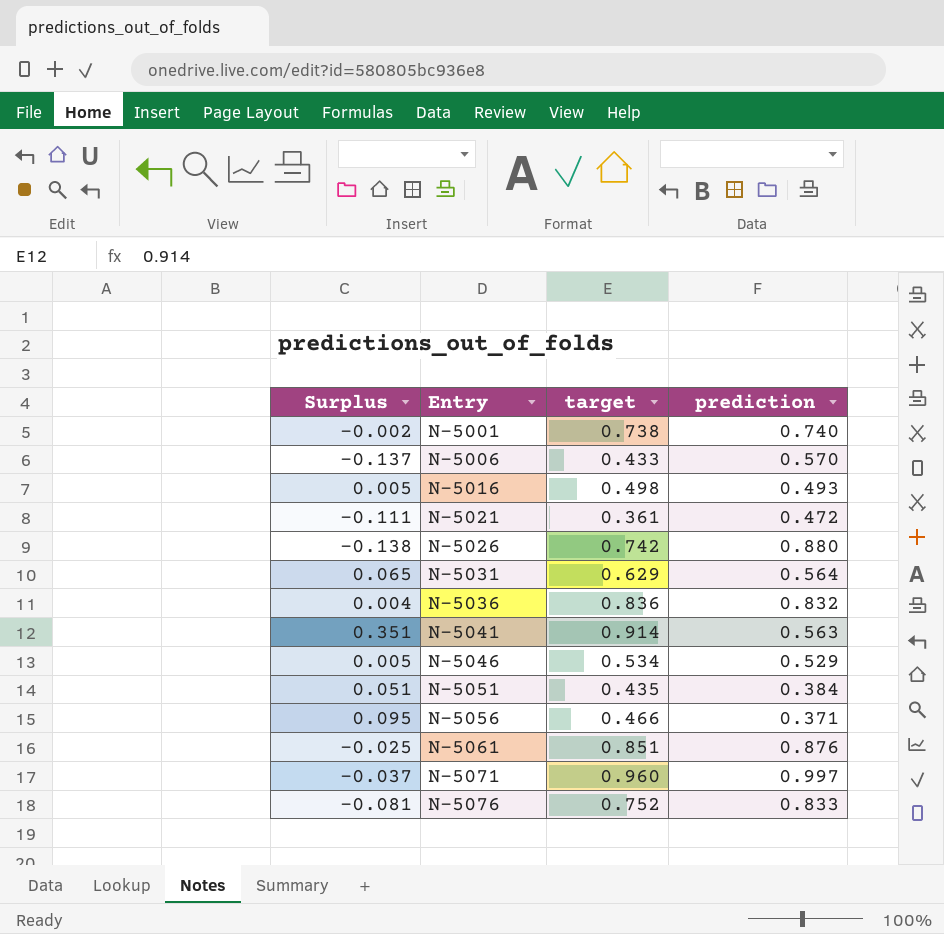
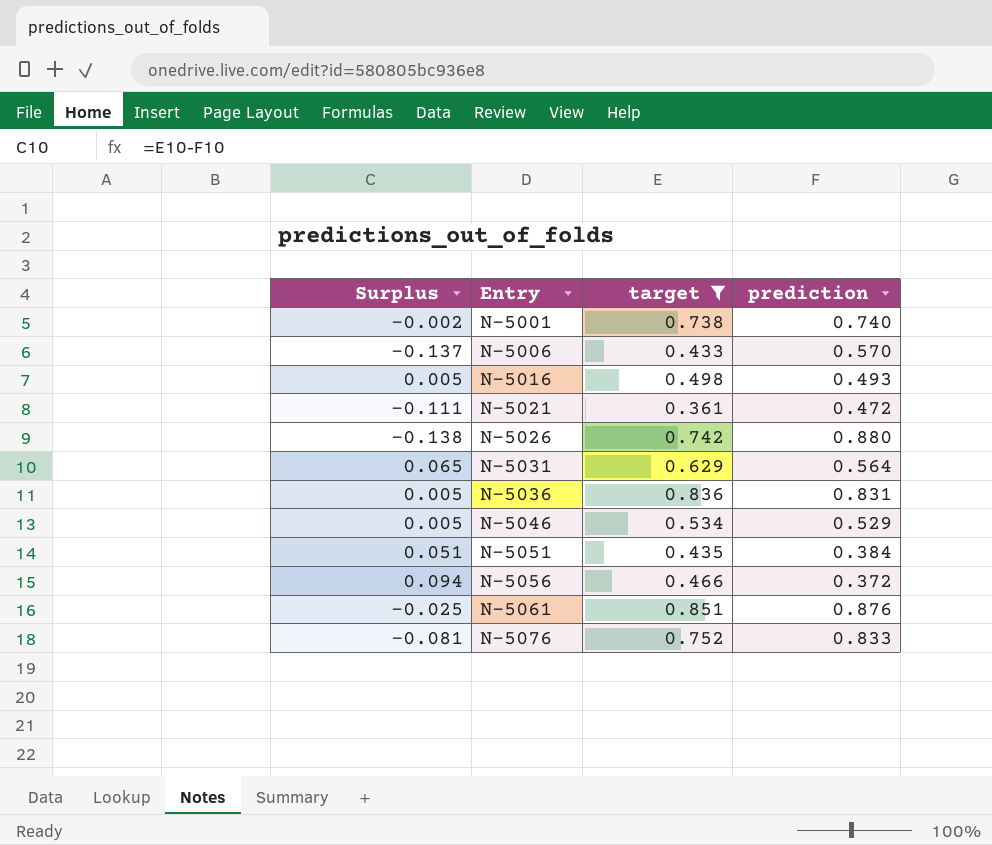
filter: none -> target <= 0.851
N-5036 | Surplus: 0.004 -> 0.005
N-5036 | prediction: 0.832 -> 0.831
N-5056 | Surplus: 0.095 -> 0.094
N-5056 | prediction: 0.371 -> 0.372

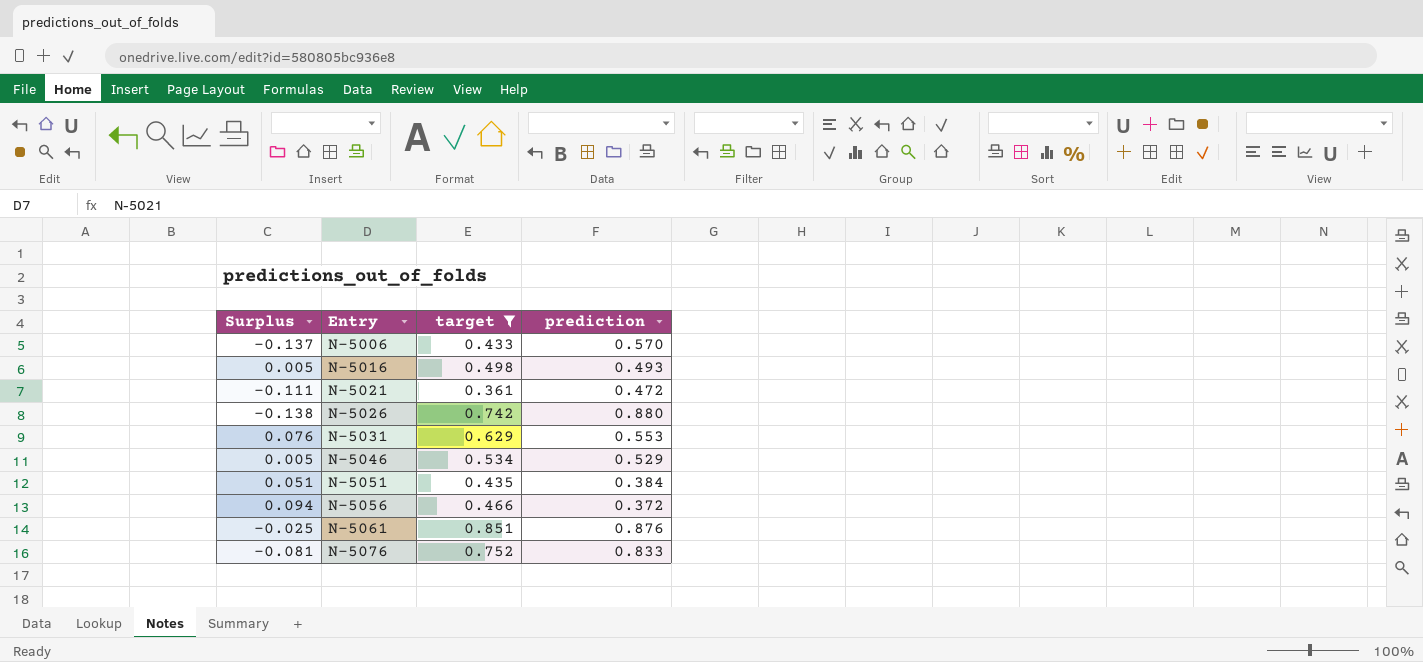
row N-5001: -0.002 | 0.738 | 0.740 -> none
row N-5036: 0.005 | 0.836 | 0.831 -> none
N-5031 | Surplus: 0.065 -> 0.076
N-5031 | prediction: 0.564 -> 0.553

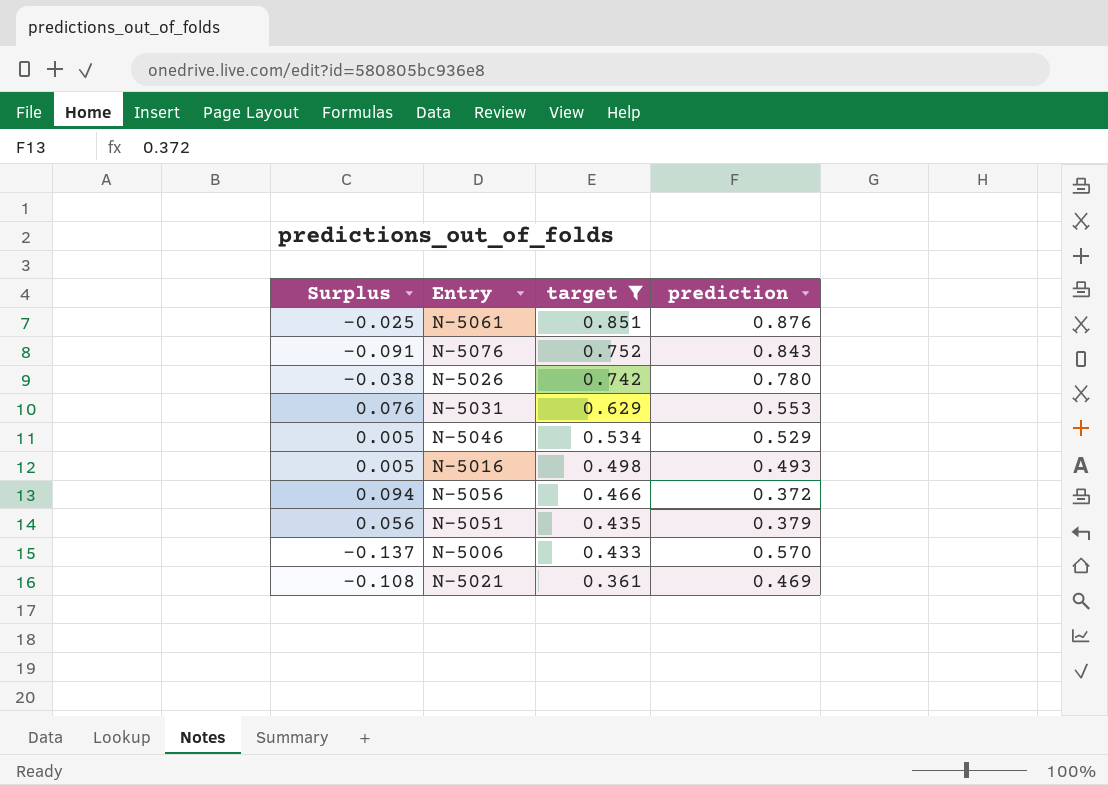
row order: Entry ascending -> target descending
N-5076 | Surplus: -0.081 -> -0.091
N-5076 | prediction: 0.833 -> 0.843
N-5026 | Surplus: -0.138 -> -0.038
N-5026 | prediction: 0.880 -> 0.780
N-5051 | Surplus: 0.051 -> 0.056
N-5051 | prediction: 0.384 -> 0.379
N-5021 | Surplus: -0.111 -> -0.108
N-5021 | prediction: 0.472 -> 0.469

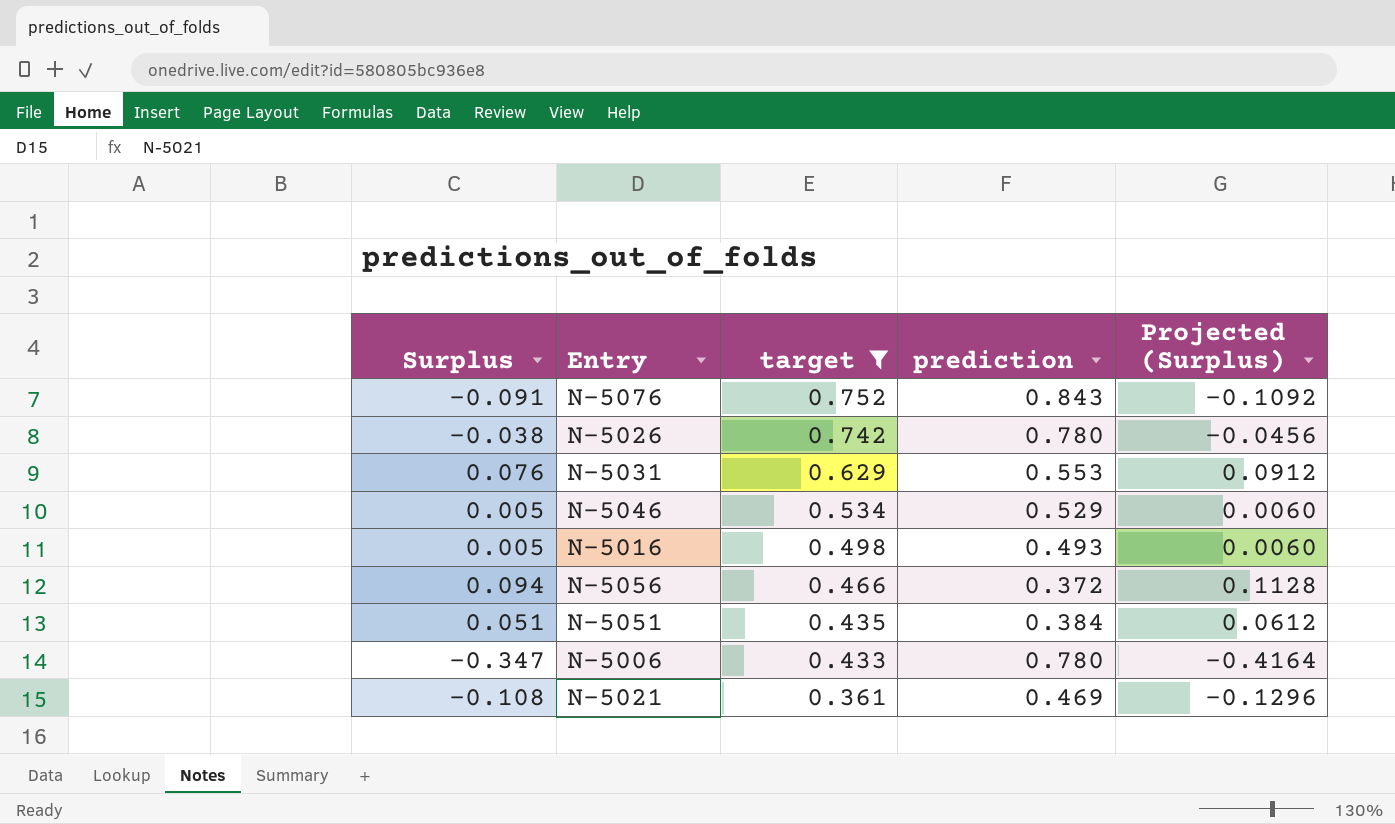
column Projected (Surplus) | formula: none -> [Surplus] * 1.2
row N-5061: -0.025 | 0.851 | 0.876 -> none
N-5051 | Surplus: 0.056 -> 0.051
N-5051 | prediction: 0.379 -> 0.384
N-5006 | Surplus: -0.137 -> -0.347
N-5006 | prediction: 0.570 -> 0.780

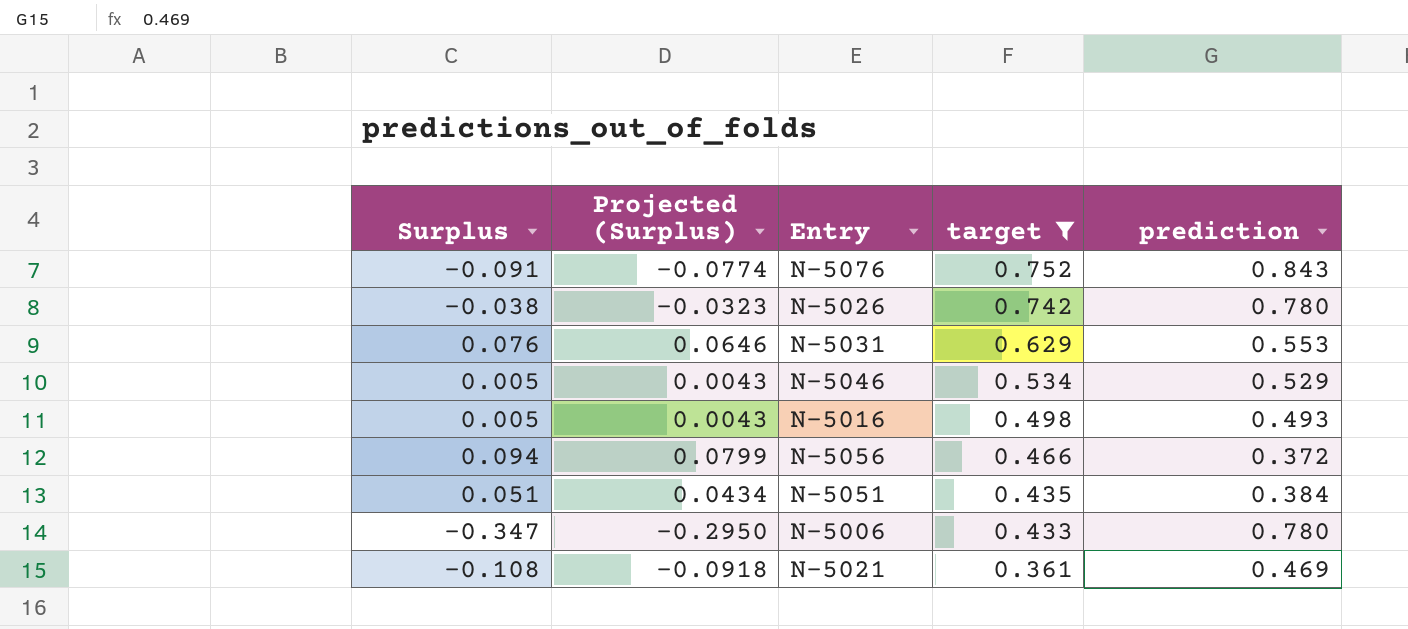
column Projected (Surplus) | formula: [Surplus] * 1.2 -> [Surplus] * 0.85
column Projected (Surplus) | position: 5 -> 2

